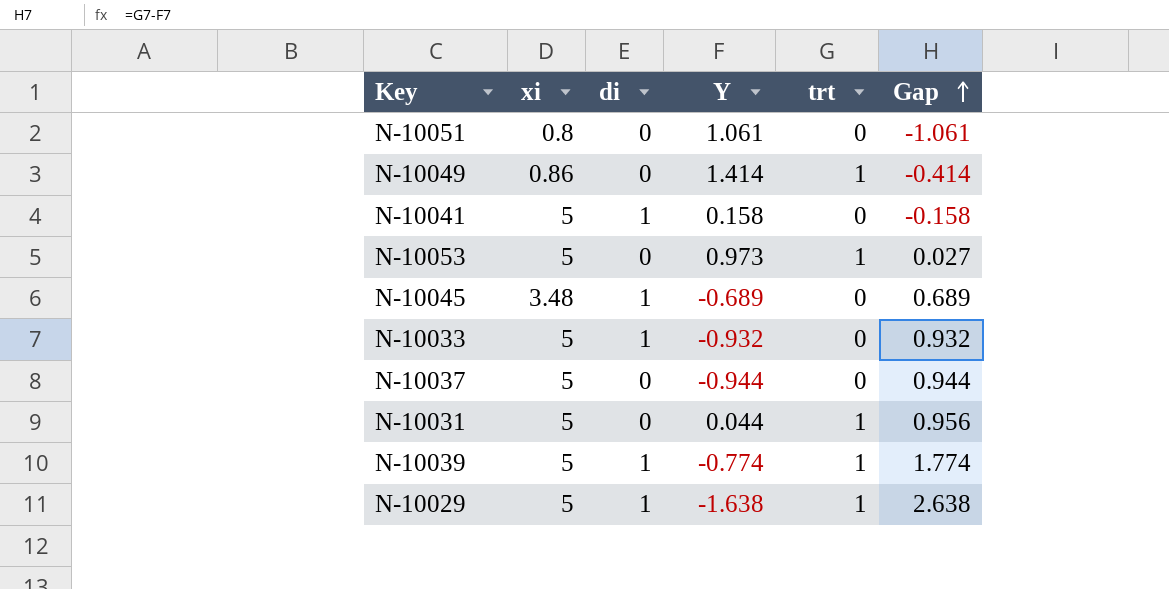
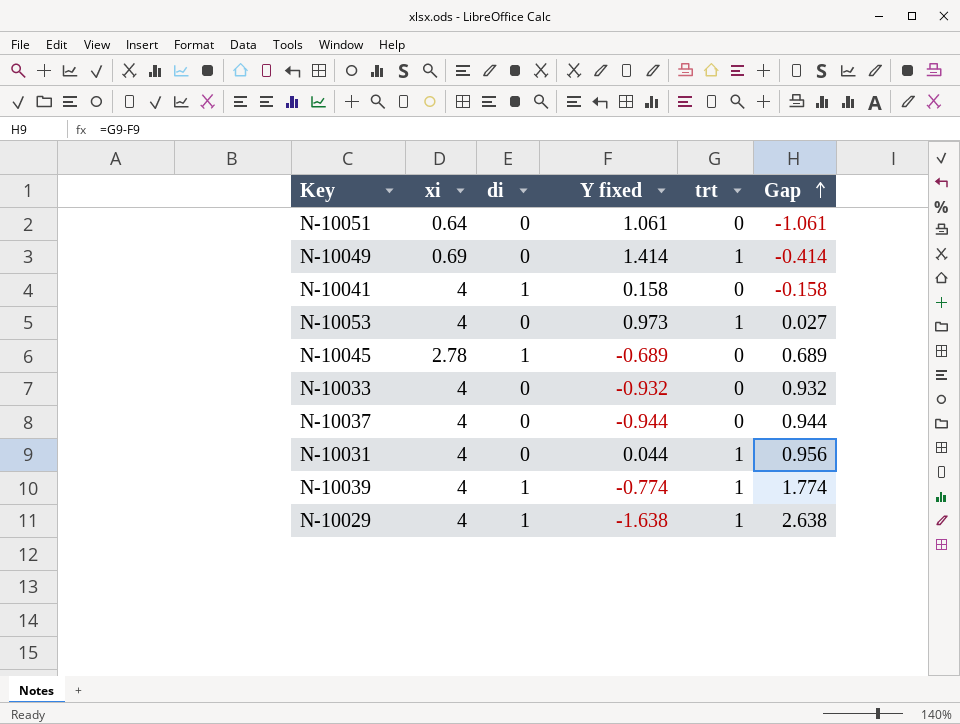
column name: Y -> Y fixed
N-10051 | xi: 0.8 -> 0.64
N-10049 | xi: 0.86 -> 0.69
N-10041 | xi: 5 -> 4
N-10053 | xi: 5 -> 4
N-10045 | xi: 3.48 -> 2.78
N-10033 | xi: 5 -> 4
N-10033 | di: 1 -> 0
N-10037 | xi: 5 -> 4
N-10031 | xi: 5 -> 4
N-10039 | xi: 5 -> 4
N-10029 | xi: 5 -> 4

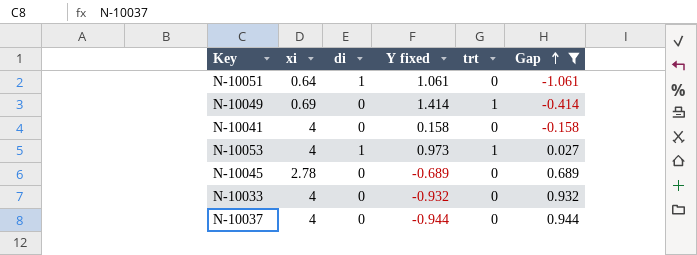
filter: none -> Gap <= 0.944
N-10051 | di: 0 -> 1
N-10041 | di: 1 -> 0
N-10053 | di: 0 -> 1
N-10045 | di: 1 -> 0

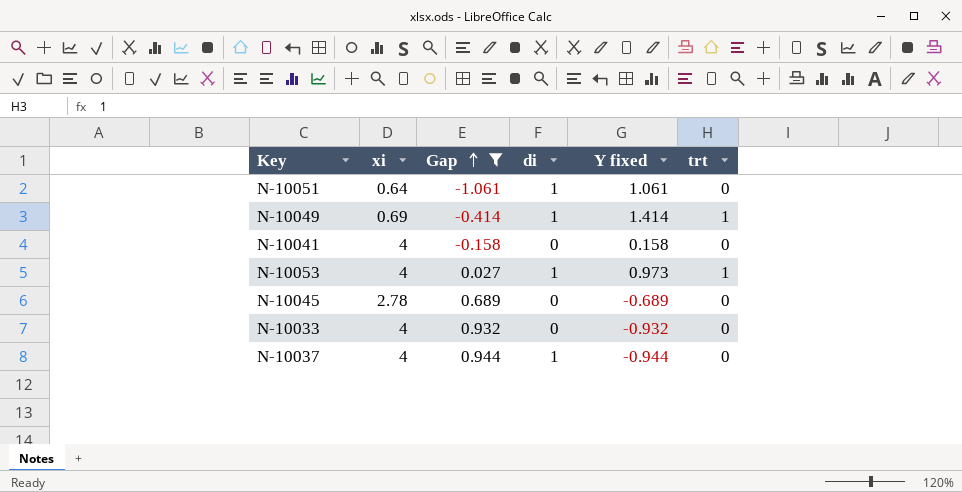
column Gap | position: 6 -> 3
N-10049 | di: 0 -> 1
N-10037 | di: 0 -> 1

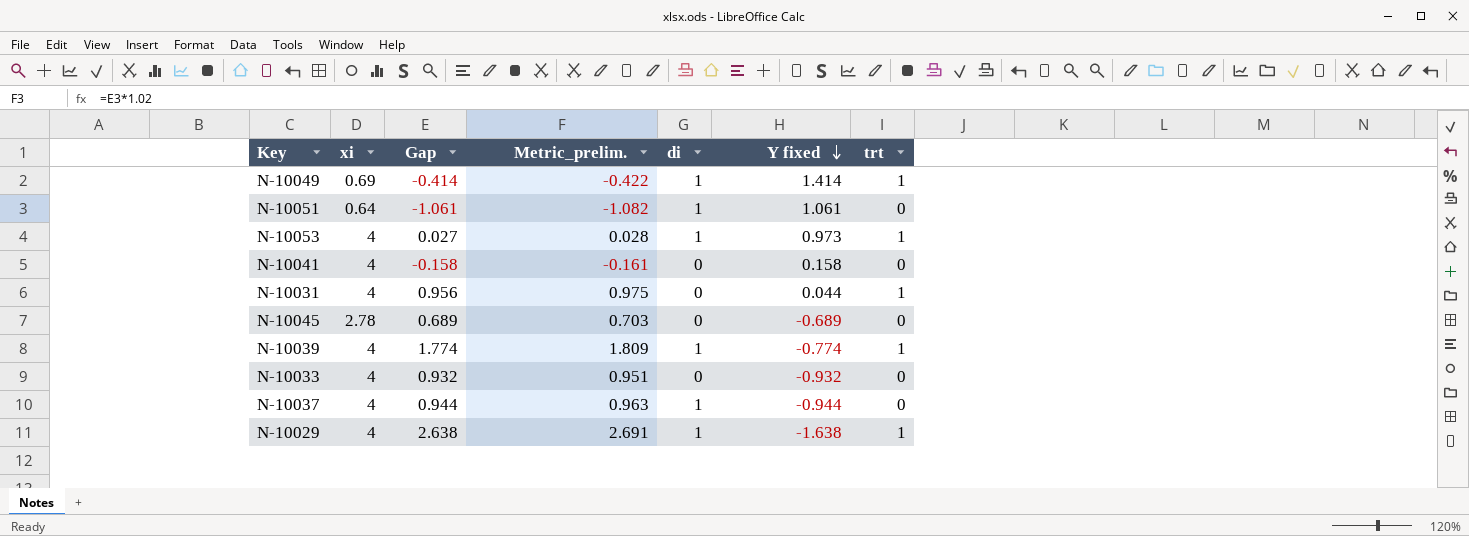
filter: Gap <= 0.944 -> none
row order: Gap ascending -> Y fixed descending
column Metric_prelim. | formula: none -> [Gap] * 1.02

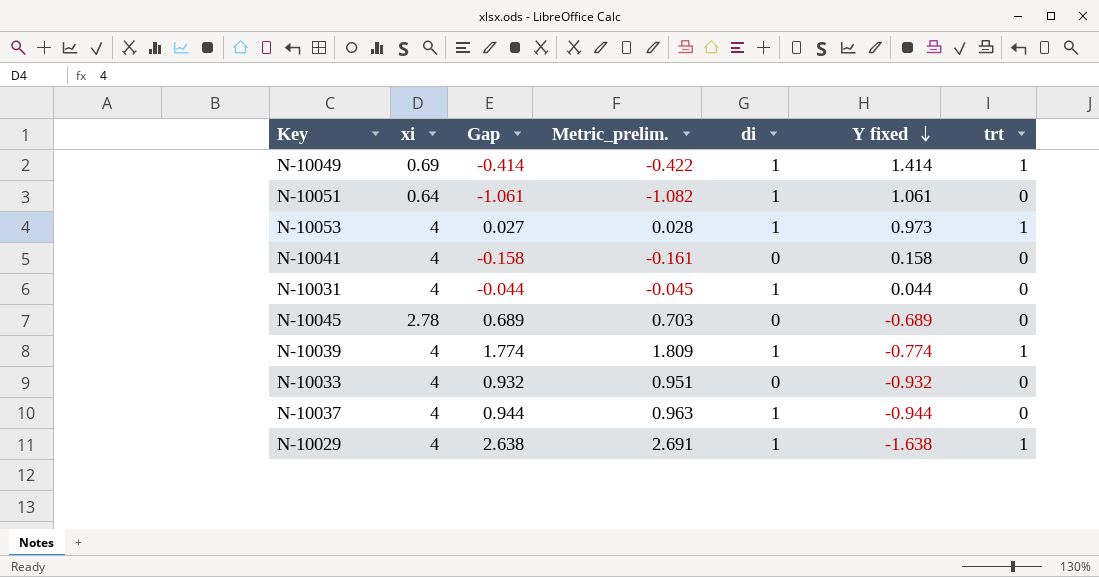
N-10031 | Gap: 0.956 -> -0.044
N-10031 | Metric_prelim.: 0.975 -> -0.045
N-10031 | di: 0 -> 1
N-10031 | trt: 1 -> 0

